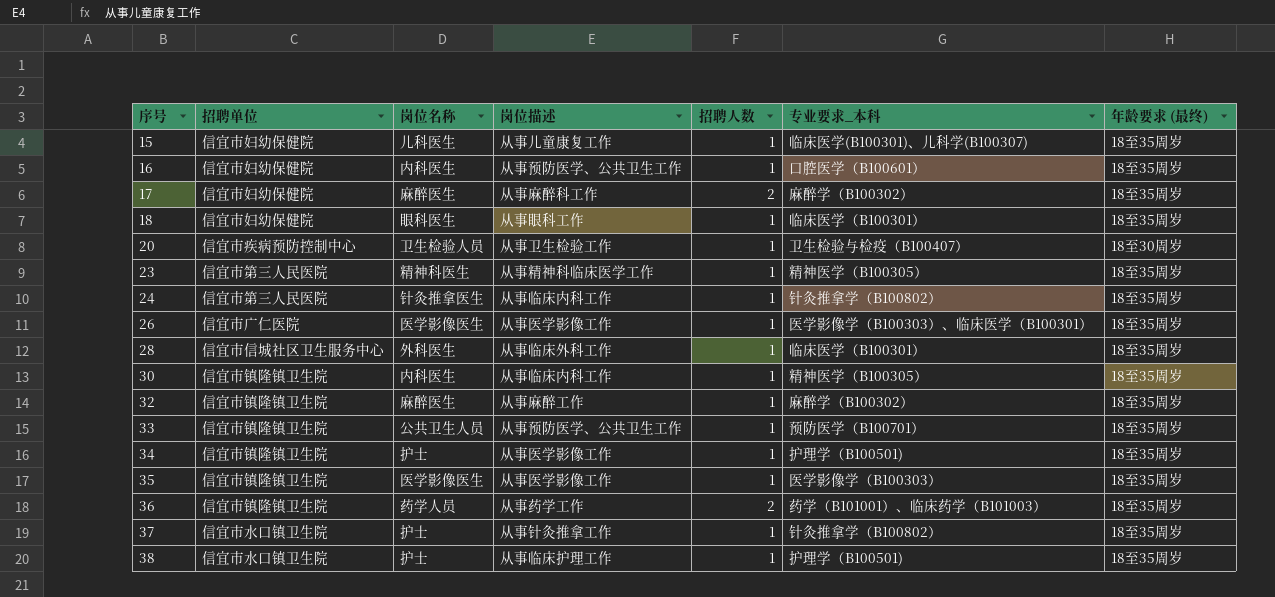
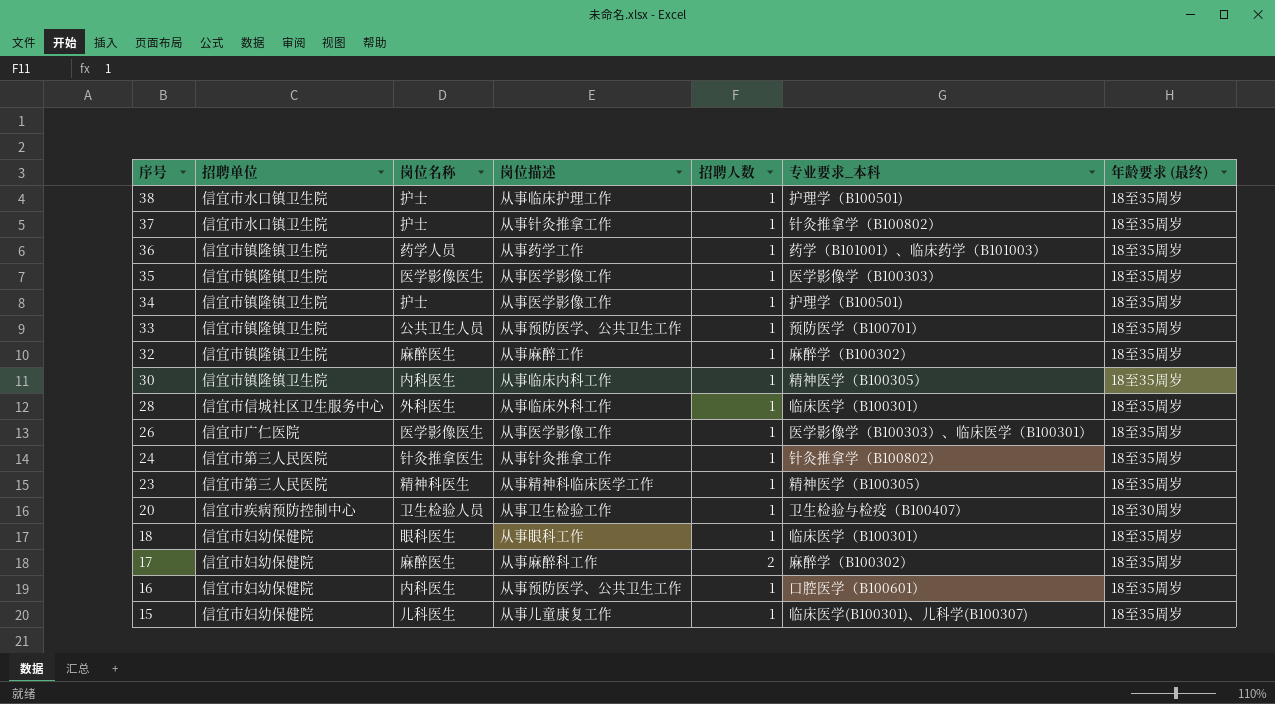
row order: 序号 ascending -> 序号 descending
36 | 招聘人数: 2 -> 1
24 | 岗位描述: 从事临床内科工作 -> 从事针灸推拿工作

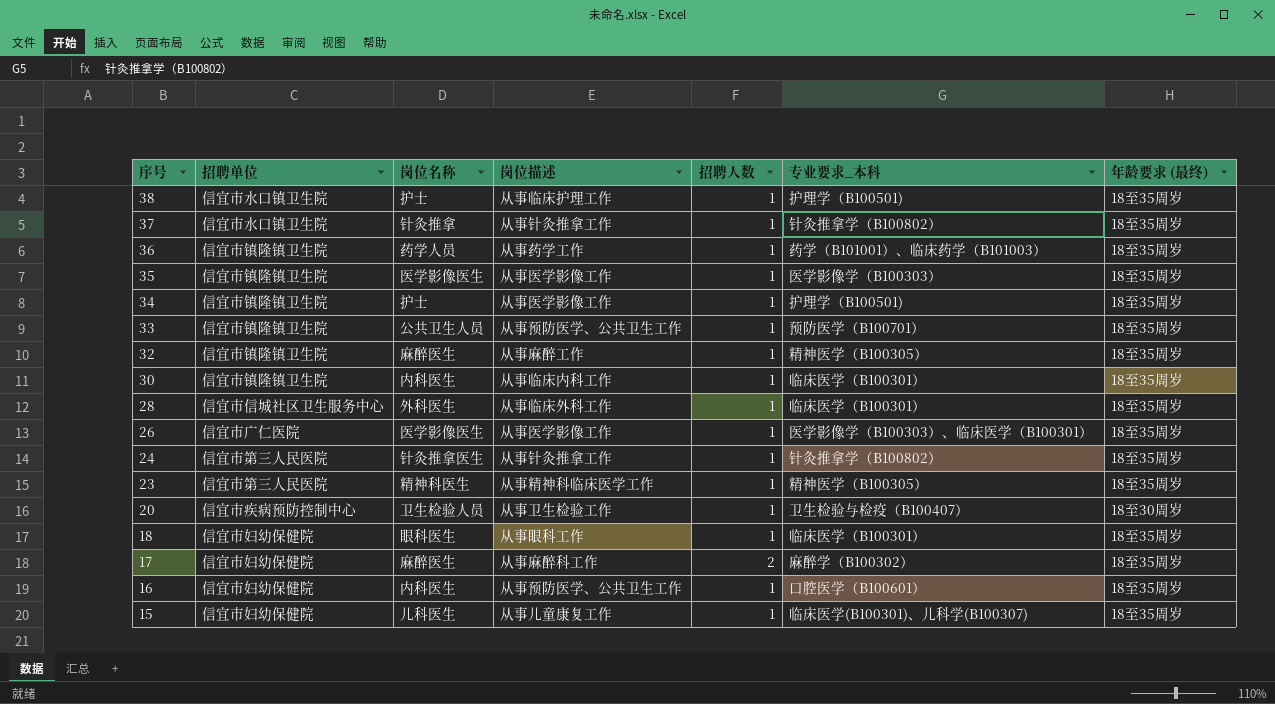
37 | 岗位名称: 护士 -> 针灸推拿
32 | 专业要求_本科: 麻醉学（B100302） -> 精神医学（B100305）
30 | 专业要求_本科: 精神医学（B100305） -> 临床医学（B100301）

